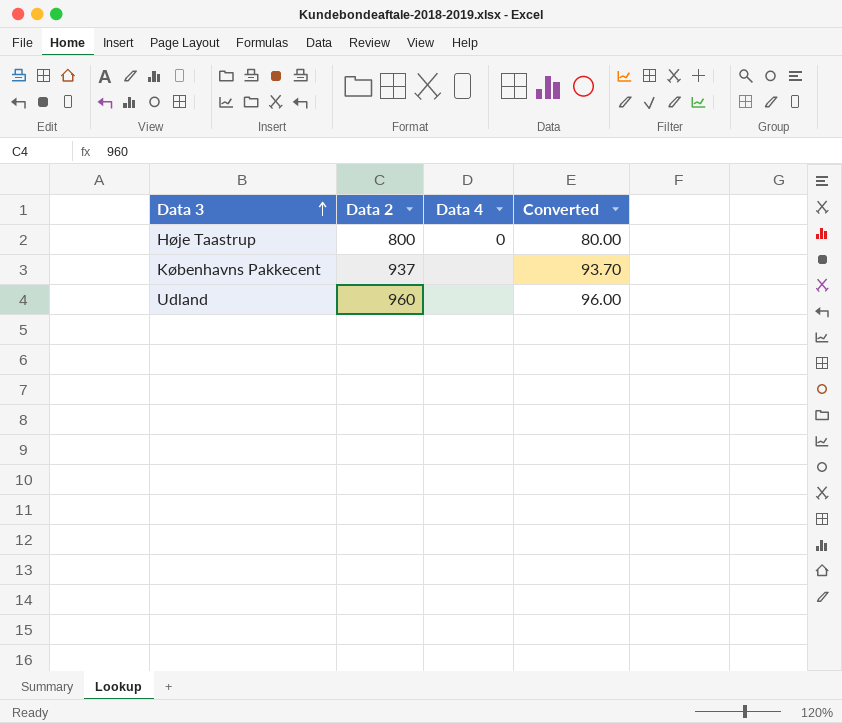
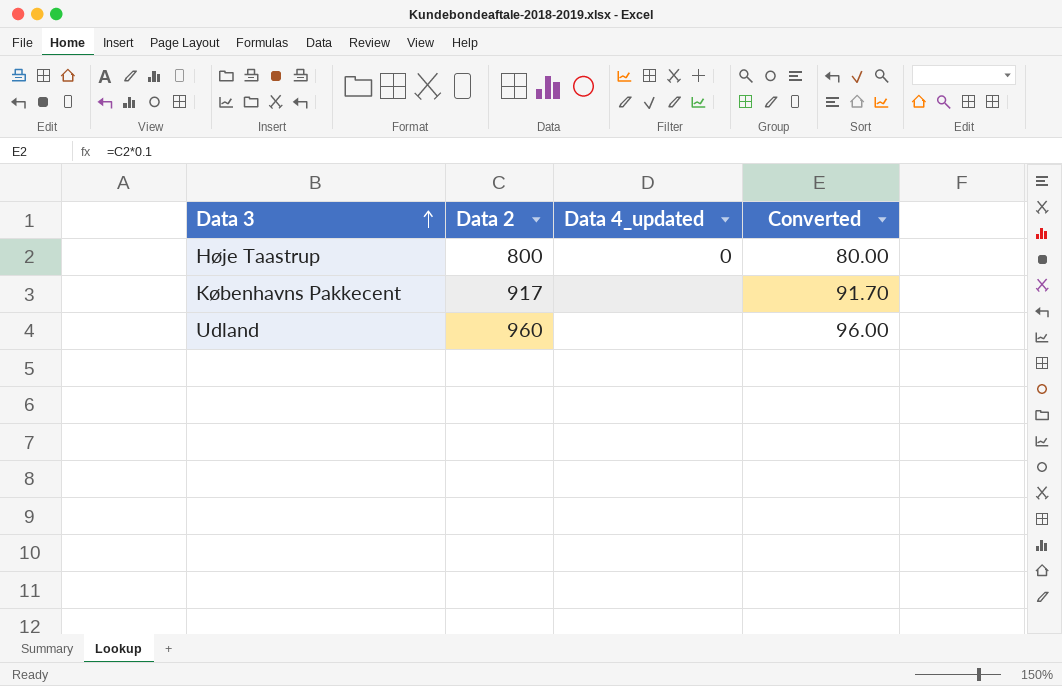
column name: Data 4 -> Data 4_updated
Københavns Pakkecent | Data 2: 937 -> 917
Københavns Pakkecent | Converted: 93.70 -> 91.70

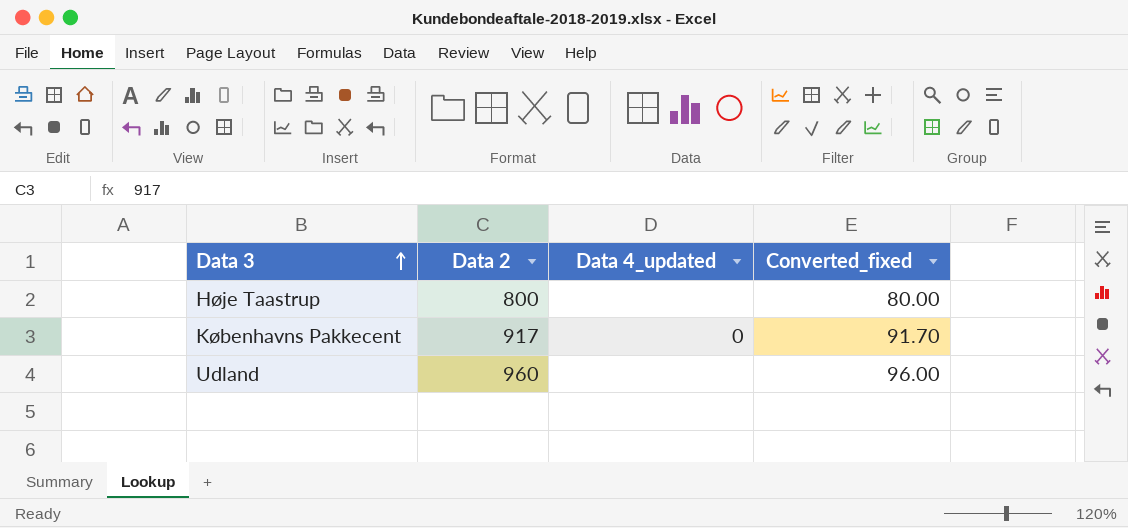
column name: Converted -> Converted_fixed
Høje Taastrup | Data 4_updated: 0 -> none
Københavns Pakkecent | Data 4_updated: none -> 0

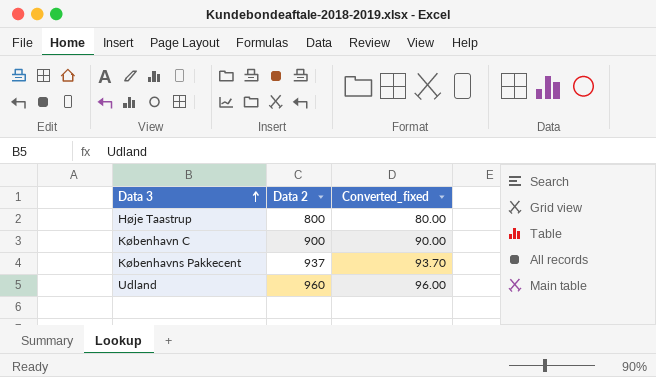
column Data 4_updated | position: 3 -> none
row København C: none -> 900 | 90.00
Københavns Pakkecent | Data 2: 917 -> 937
Københavns Pakkecent | Converted_fixed: 91.70 -> 93.70

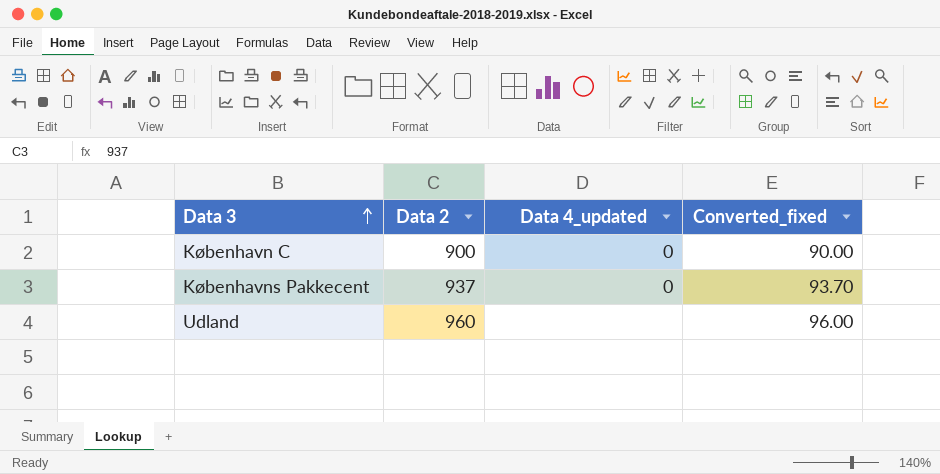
column Data 4_updated | position: none -> 3
row Høje Taastrup: 800 | 80.00 -> none

